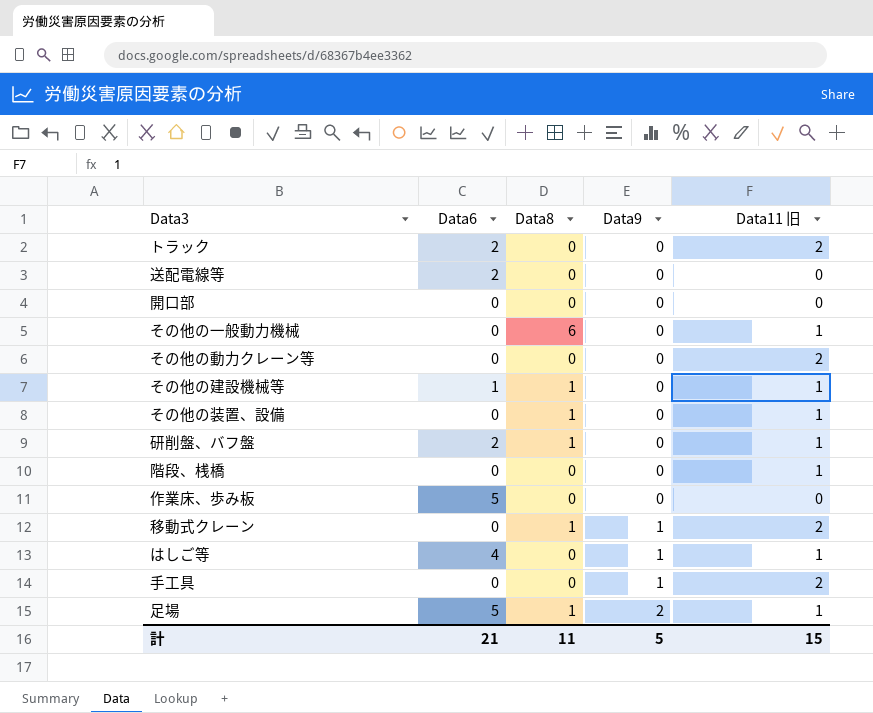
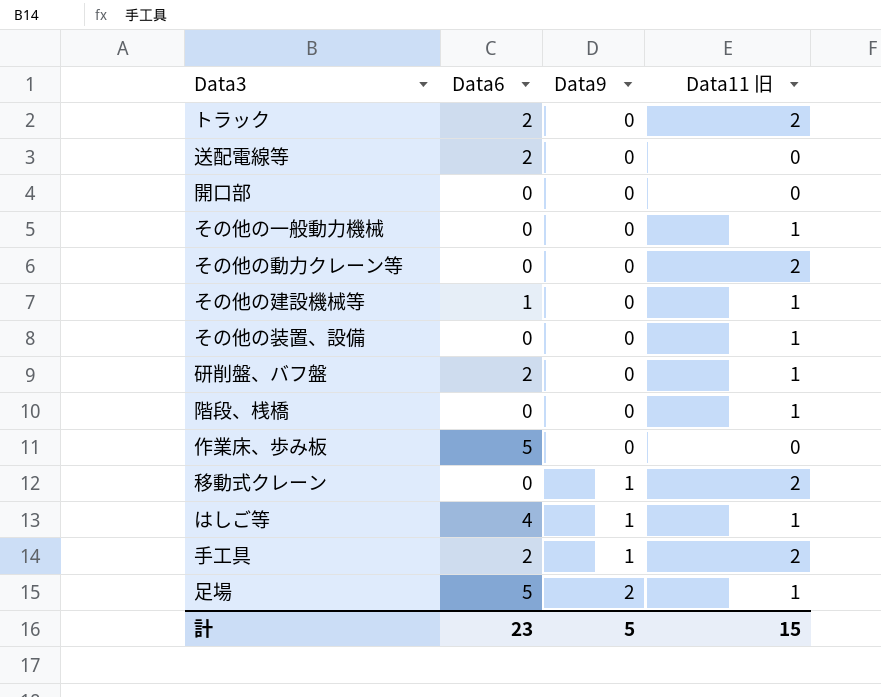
column Data8 | position: 3 -> none
手工具 | Data6: 0 -> 2
計 | Data6: 21 -> 23

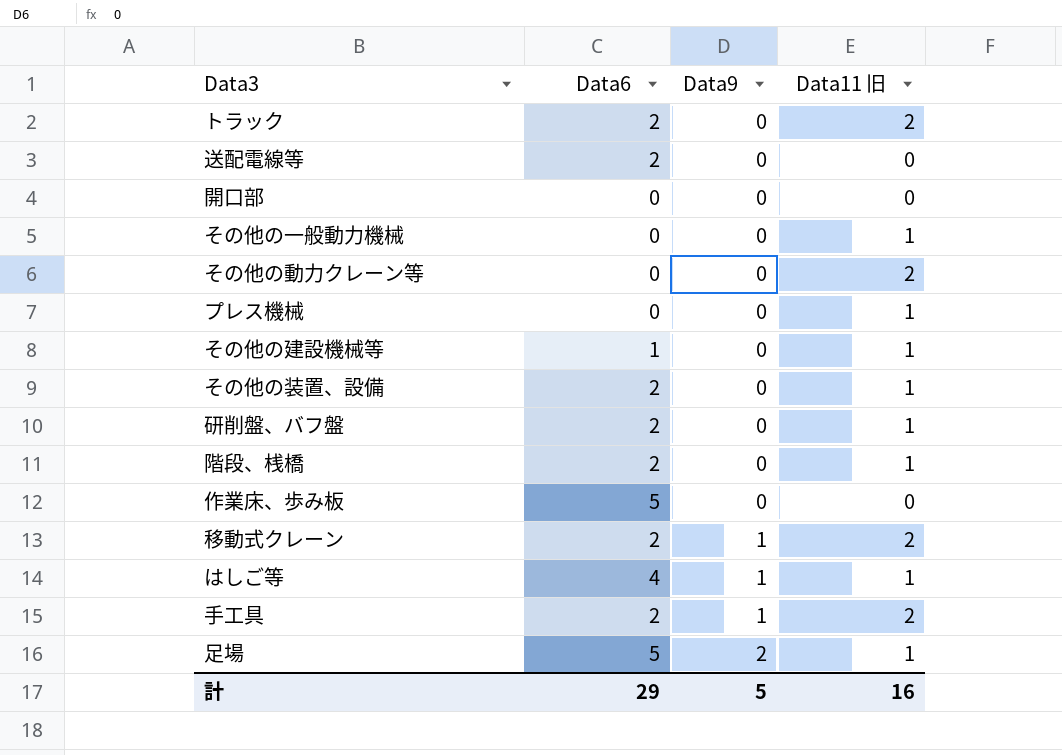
row プレス機械: none -> 0 | 0 | 1
その他の装置、設備 | Data6: 0 -> 2
階段、桟橋 | Data6: 0 -> 2
移動式クレーン | Data6: 0 -> 2
計 | Data6: 23 -> 29
計 | Data11 旧: 15 -> 16

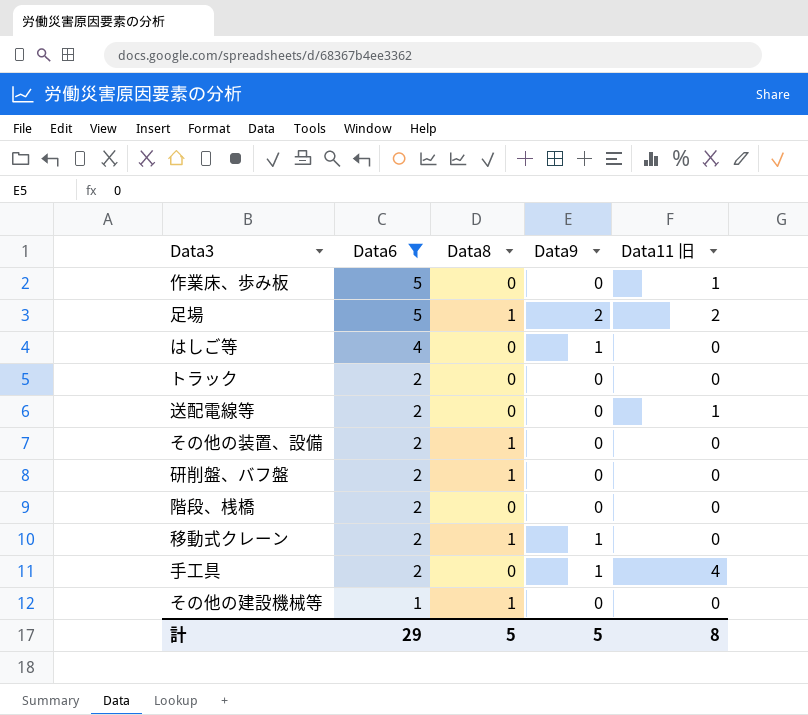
filter: none -> Data6 != 0
row order: Data9 ascending -> Data6 descending
column Data8 | position: none -> 3
作業床、歩み板 | Data11 旧: 0 -> 1
足場 | Data11 旧: 1 -> 2
はしご等 | Data11 旧: 1 -> 0
トラック | Data11 旧: 2 -> 0
送配電線等 | Data11 旧: 0 -> 1
その他の装置、設備 | Data11 旧: 1 -> 0
研削盤、バフ盤 | Data11 旧: 1 -> 0
階段、桟橋 | Data11 旧: 1 -> 0
移動式クレーン | Data11 旧: 2 -> 0
手工具 | Data11 旧: 2 -> 4
その他の建設機械等 | Data11 旧: 1 -> 0
計 | Data11 旧: 16 -> 8

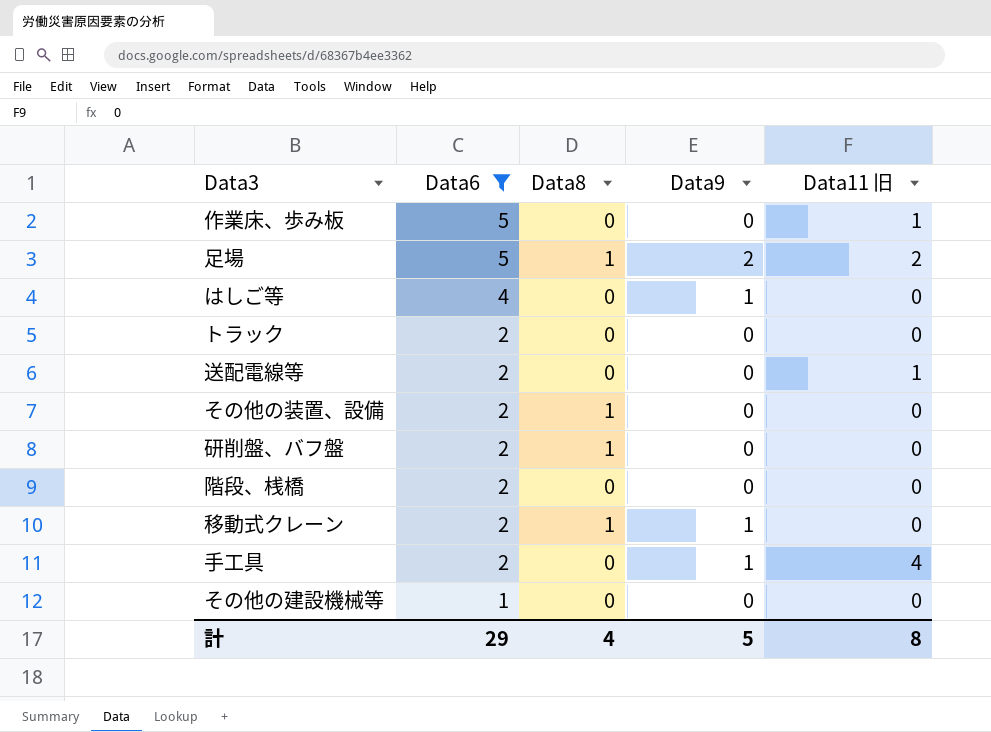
その他の建設機械等 | Data8: 1 -> 0
計 | Data8: 5 -> 4

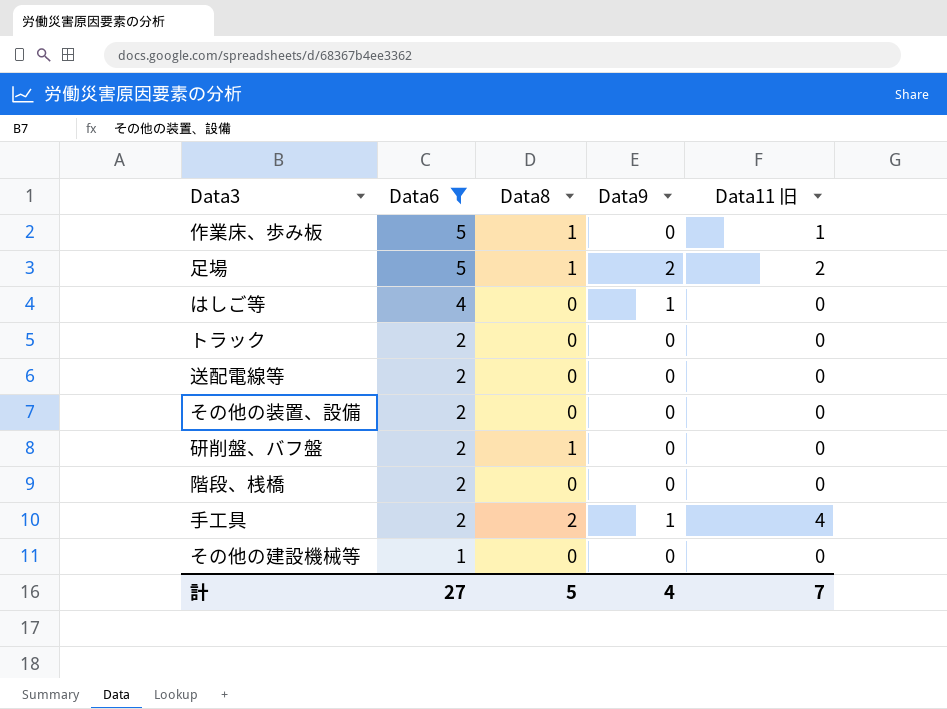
row 移動式クレーン: 2 | 1 | 1 | 0 -> none
作業床、歩み板 | Data8: 0 -> 1
送配電線等 | Data11 旧: 1 -> 0
その他の装置、設備 | Data8: 1 -> 0
手工具 | Data8: 0 -> 2
計 | Data6: 29 -> 27
計 | Data8: 4 -> 5
計 | Data9: 5 -> 4
計 | Data11 旧: 8 -> 7

